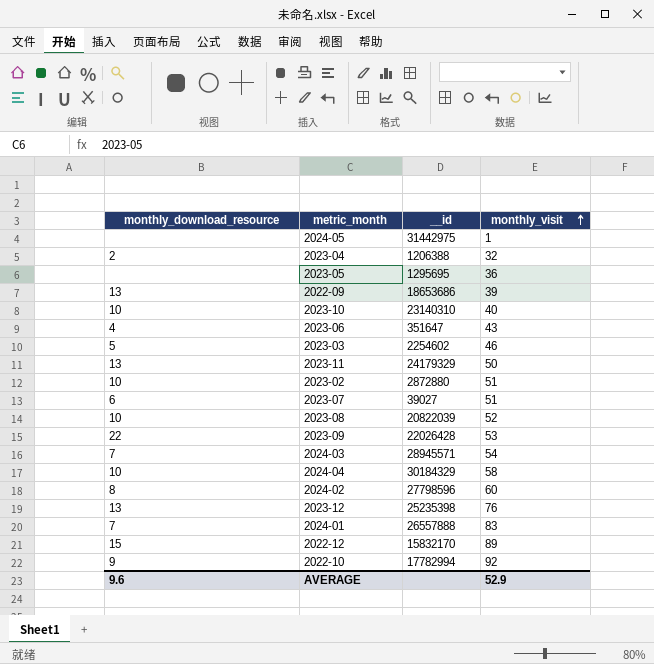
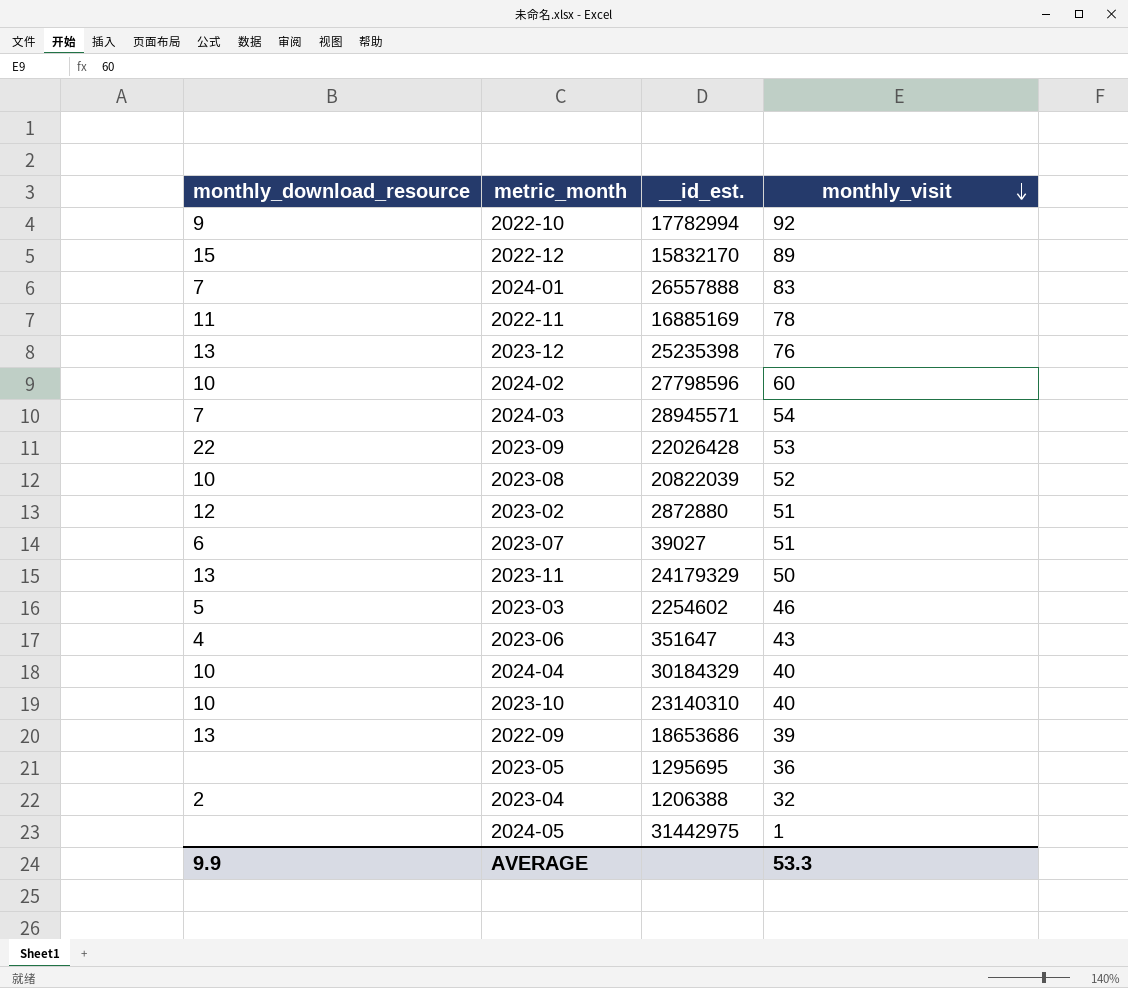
row order: monthly_visit ascending -> monthly_visit descending
column name: __id -> __id_est.
row 2022-11: none -> 11 | 16885169 | 78
2024-02 | monthly_download_resource: 8 -> 10
2023-02 | monthly_download_resource: 10 -> 12
2024-04 | monthly_visit: 58 -> 40
AVERAGE | monthly_download_resource: 9.6 -> 9.9
AVERAGE | monthly_visit: 52.9 -> 53.3

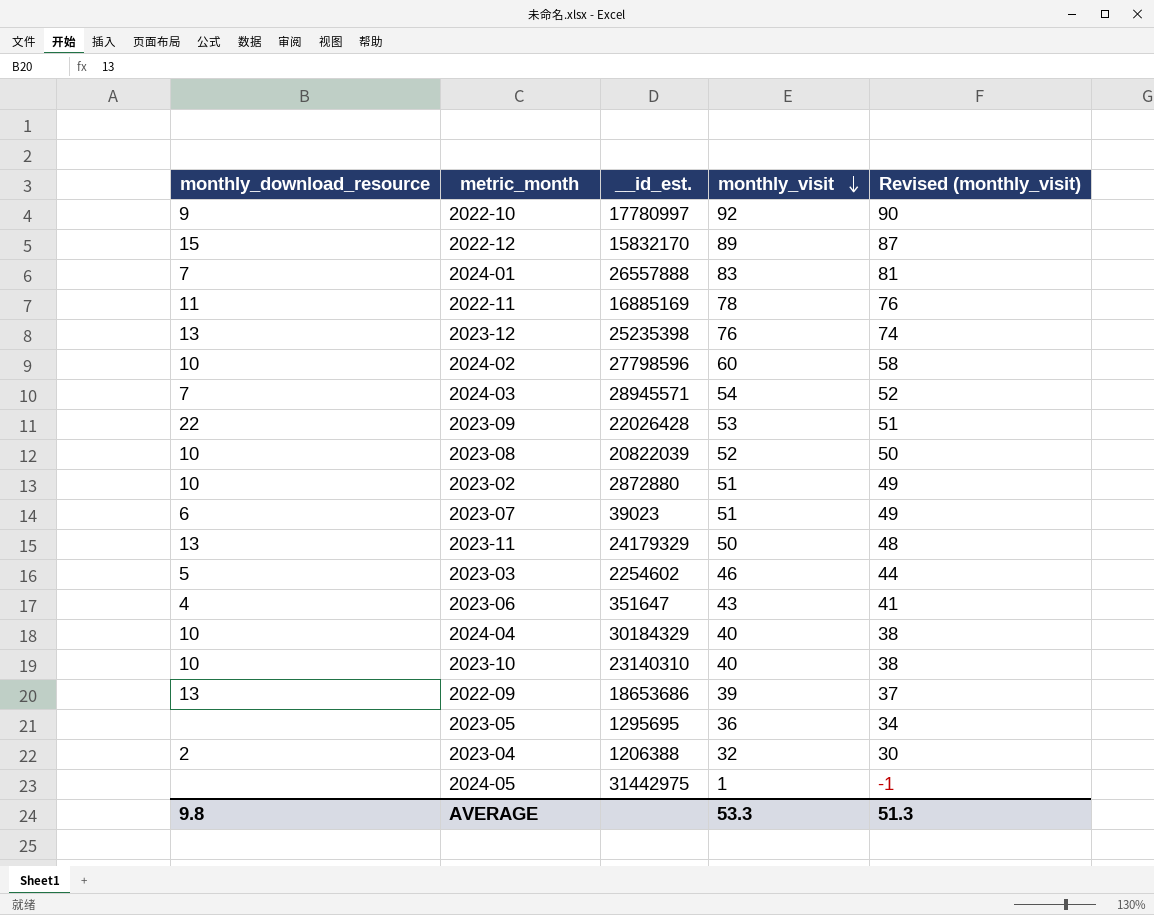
column Revised (monthly_visit) | formula: none -> [monthly_visit] - 2
2022-10 | __id_est.: 17782994 -> 17780997
2023-02 | monthly_download_resource: 12 -> 10
2023-07 | __id_est.: 39027 -> 39023
AVERAGE | monthly_download_resource: 9.9 -> 9.8

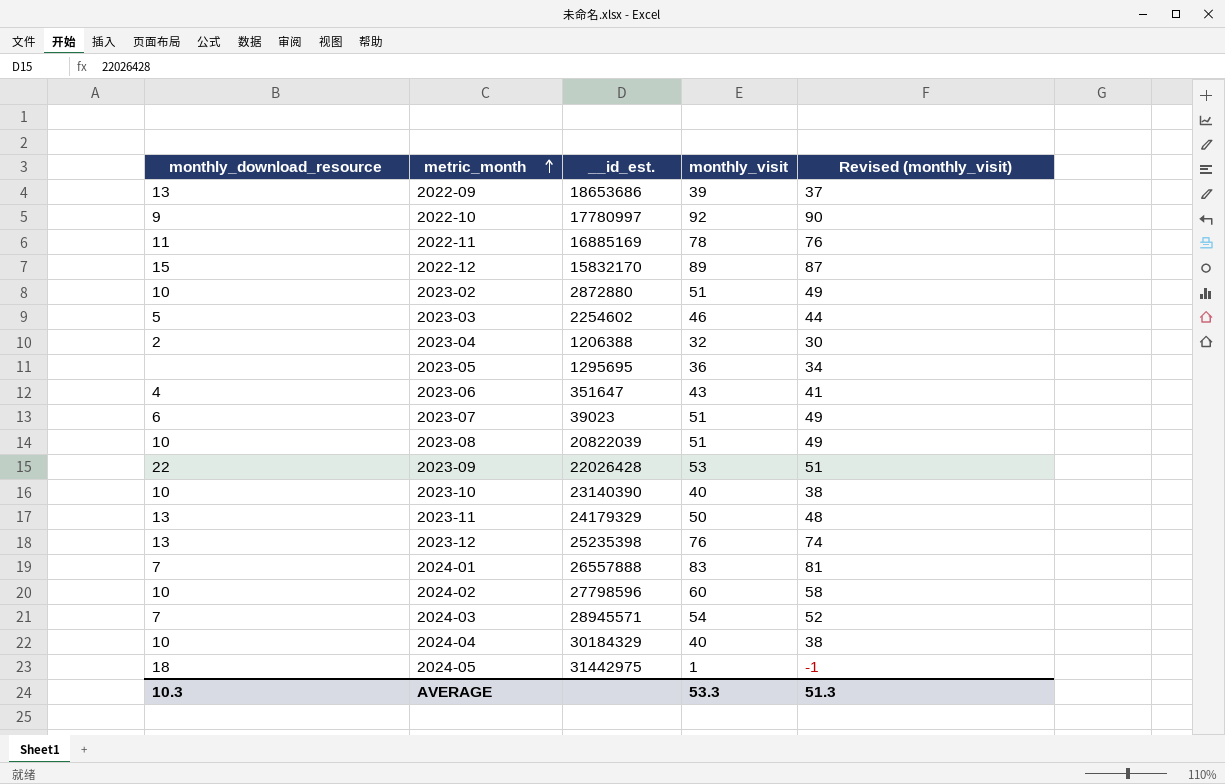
row order: monthly_visit descending -> metric_month ascending
2023-08 | monthly_visit: 52 -> 51
2023-08 | Revised (monthly_visit): 50 -> 49
2023-10 | __id_est.: 23140310 -> 23140390
2024-05 | monthly_download_resource: none -> 18
AVERAGE | monthly_download_resource: 9.8 -> 10.3

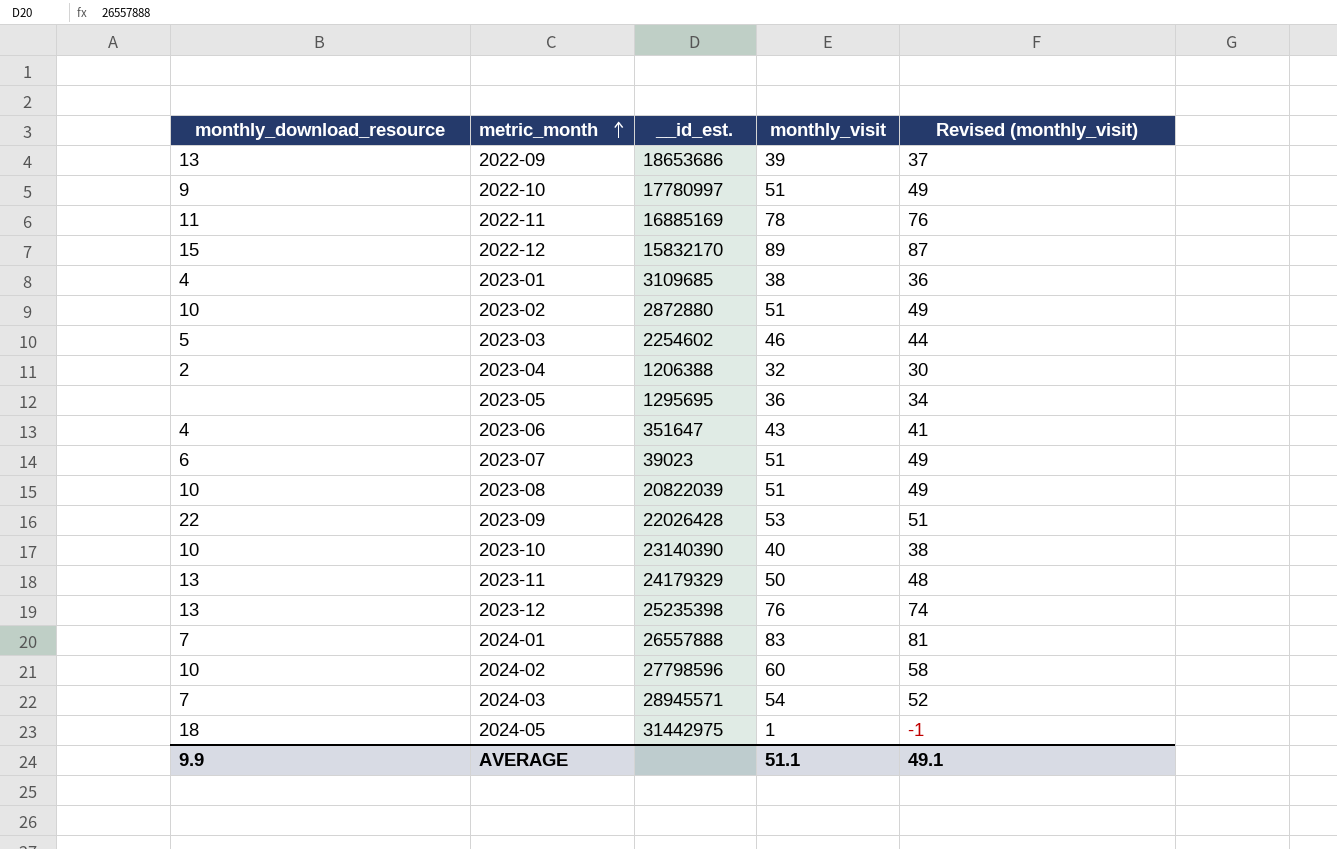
row 2024-04: 10 | 30184329 | 40 | 38 -> none
2022-10 | monthly_visit: 92 -> 51
2022-10 | Revised (monthly_visit): 90 -> 49
row 2023-01: none -> 4 | 3109685 | 38 | 36
AVERAGE | monthly_download_resource: 10.3 -> 9.9
AVERAGE | monthly_visit: 53.3 -> 51.1
AVERAGE | Revised (monthly_visit): 51.3 -> 49.1

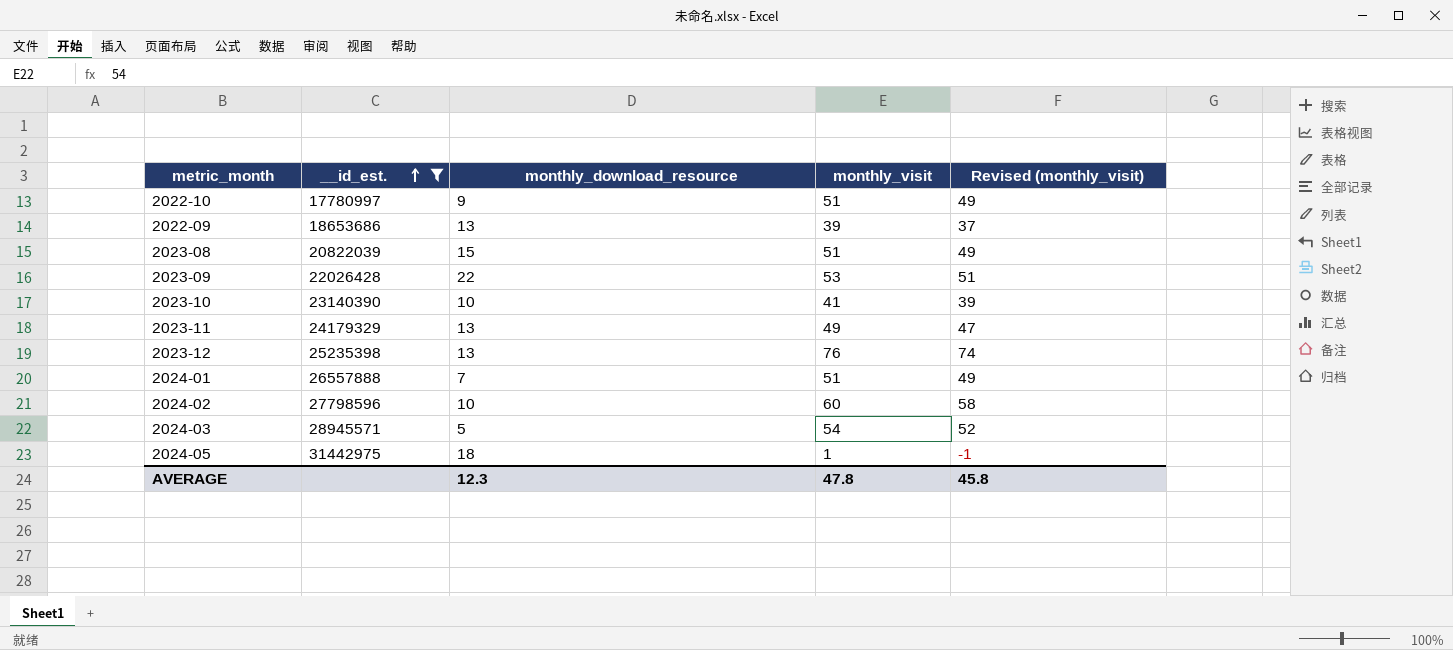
filter: none -> __id_est. >= 17780997
row order: metric_month ascending -> __id_est. ascending
column monthly_download_resource | position: 1 -> 3
2023-08 | monthly_download_resource: 10 -> 15
2023-10 | monthly_visit: 40 -> 41
2023-10 | Revised (monthly_visit): 38 -> 39
2023-11 | monthly_visit: 50 -> 49
2023-11 | Revised (monthly_visit): 48 -> 47
2024-01 | monthly_visit: 83 -> 51
2024-01 | Revised (monthly_visit): 81 -> 49
2024-03 | monthly_download_resource: 7 -> 5
AVERAGE | monthly_download_resource: 9.9 -> 12.3
AVERAGE | monthly_visit: 51.1 -> 47.8
AVERAGE | Revised (monthly_visit): 49.1 -> 45.8

